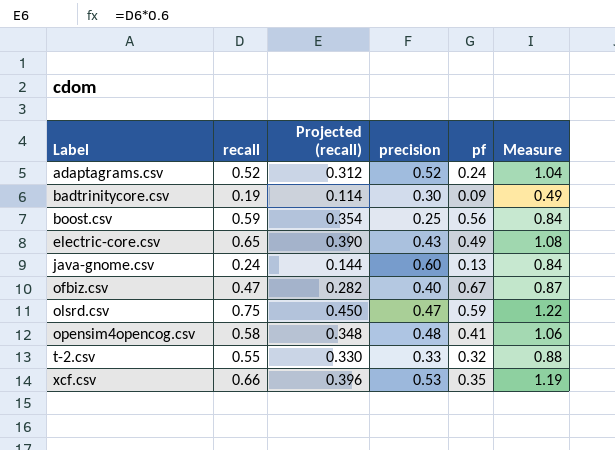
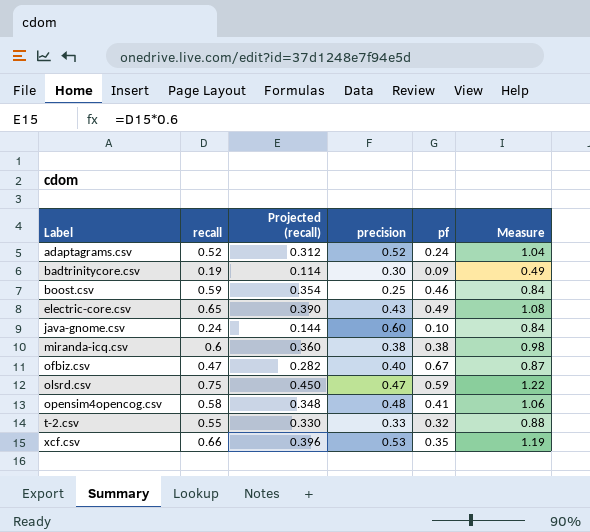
boost.csv | pf: 0.56 -> 0.46
java-gnome.csv | pf: 0.13 -> 0.10
row miranda-icq.csv: none -> 0.6 | 0.360 | 0.38 | 0.38 | 0.98

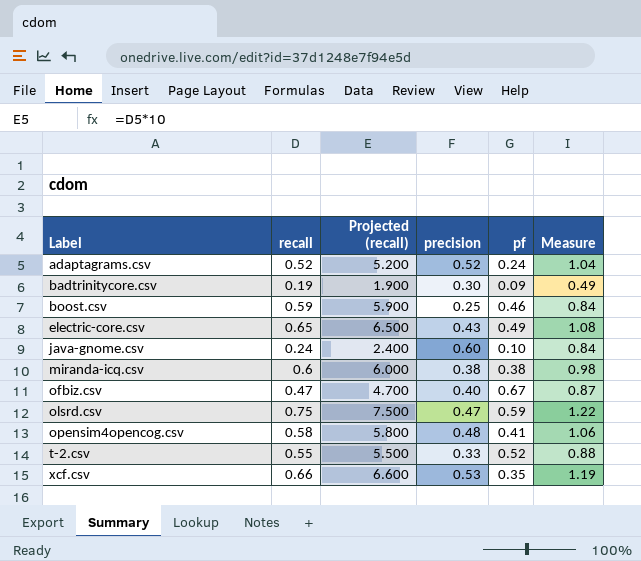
column Projected (recall) | formula: [recall] * 0.6 -> [recall] * 10
t-2.csv | pf: 0.32 -> 0.52

